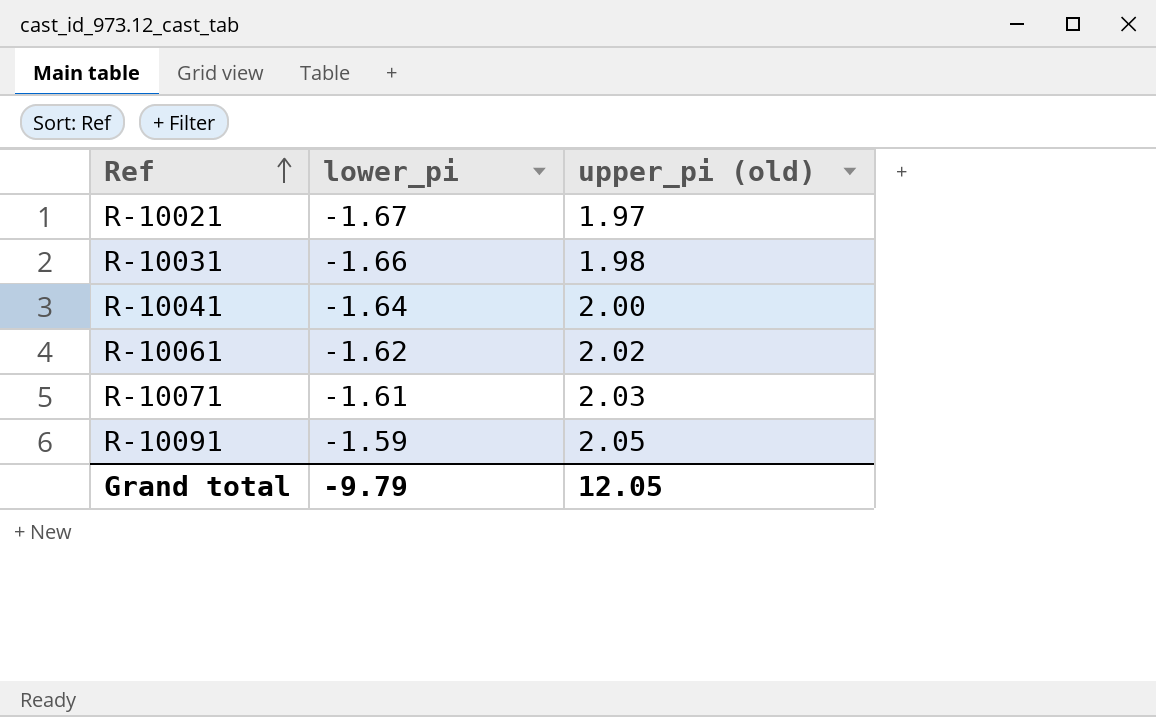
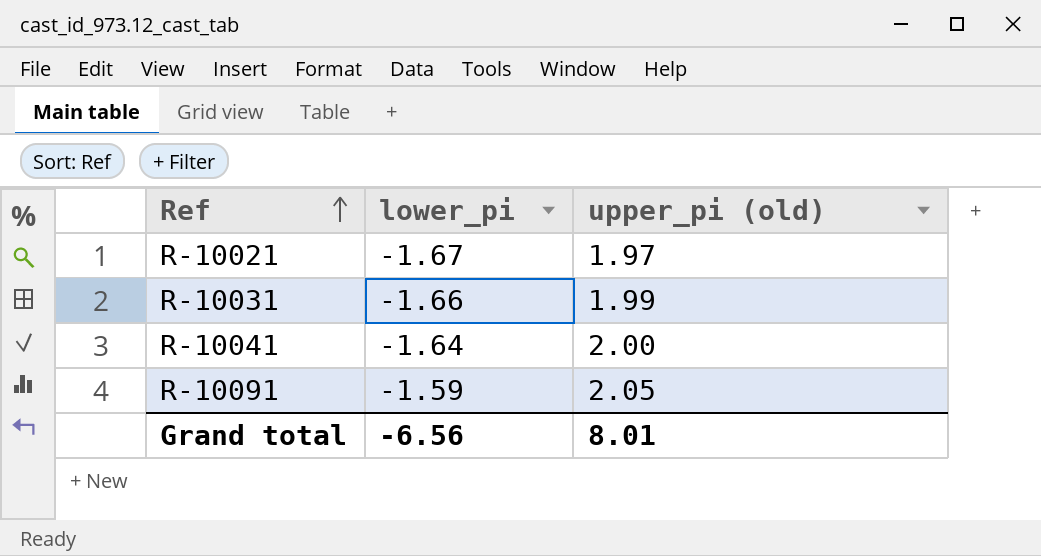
row R-10061: -1.62 | 2.02 -> none
row R-10071: -1.61 | 2.03 -> none
R-10031 | upper_pi (old): 1.98 -> 1.99
Grand total | lower_pi: -9.79 -> -6.56
Grand total | upper_pi (old): 12.05 -> 8.01

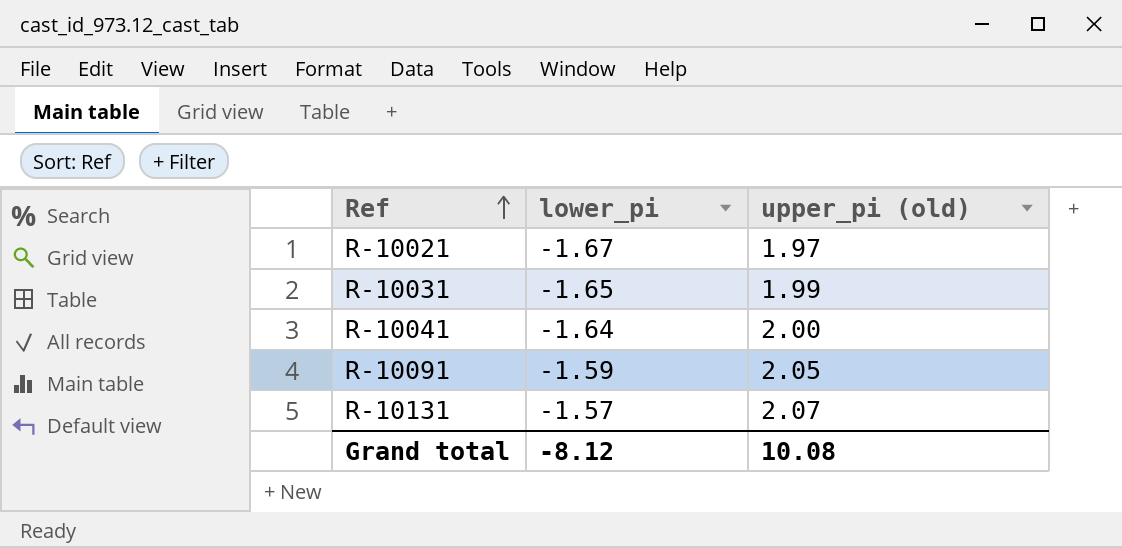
R-10031 | lower_pi: -1.66 -> -1.65
row R-10131: none -> -1.57 | 2.07
Grand total | lower_pi: -6.56 -> -8.12
Grand total | upper_pi (old): 8.01 -> 10.08

